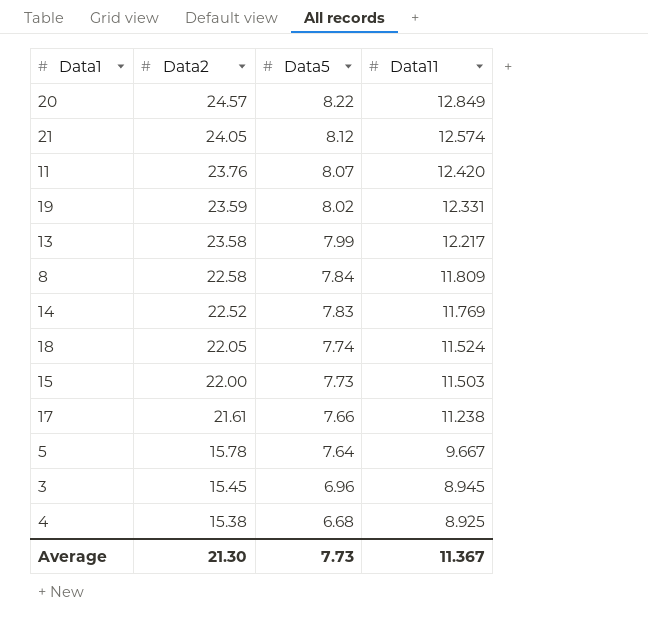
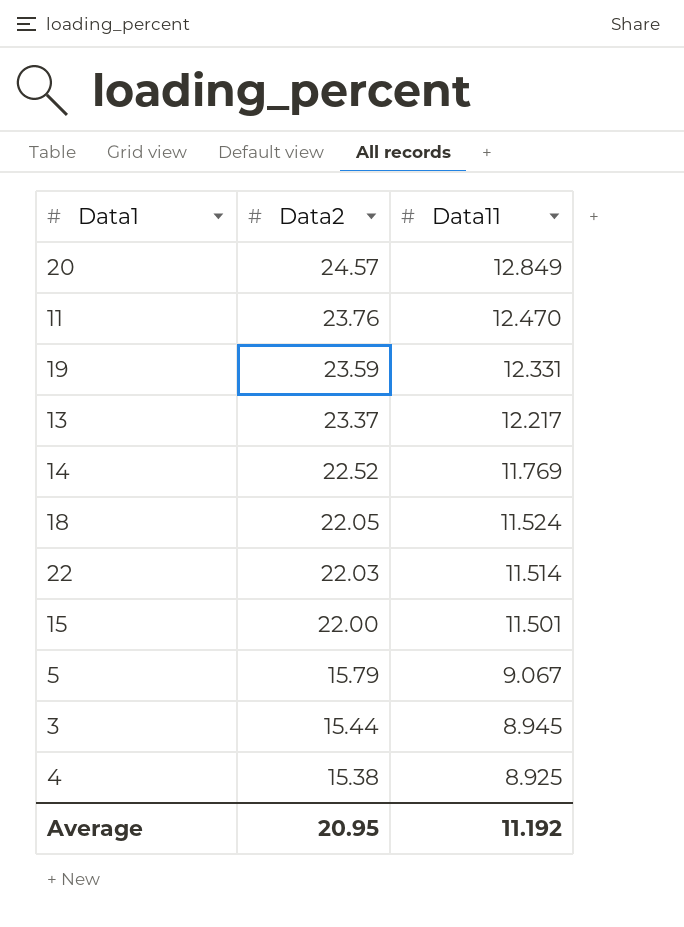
column Data5 | position: 3 -> none
row 21: 24.05 | 8.12 | 12.574 -> none
row 8: 22.58 | 7.84 | 11.809 -> none
row 17: 21.61 | 7.66 | 11.238 -> none
11 | Data11: 12.420 -> 12.470
13 | Data2: 23.58 -> 23.37
row 22: none -> 22.03 | 11.514
15 | Data11: 11.503 -> 11.501
5 | Data2: 15.78 -> 15.79
5 | Data11: 9.667 -> 9.067
3 | Data2: 15.45 -> 15.44
Average | Data2: 21.30 -> 20.95
Average | Data11: 11.367 -> 11.192

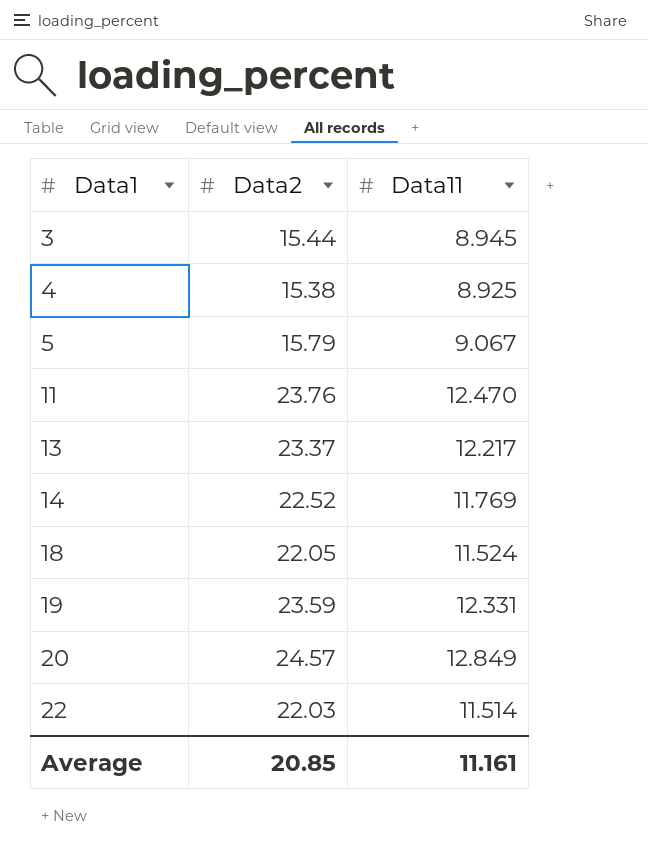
row order: Data2 descending -> Data1 ascending
row 15: 22.00 | 11.501 -> none
Average | Data2: 20.95 -> 20.85
Average | Data11: 11.192 -> 11.161

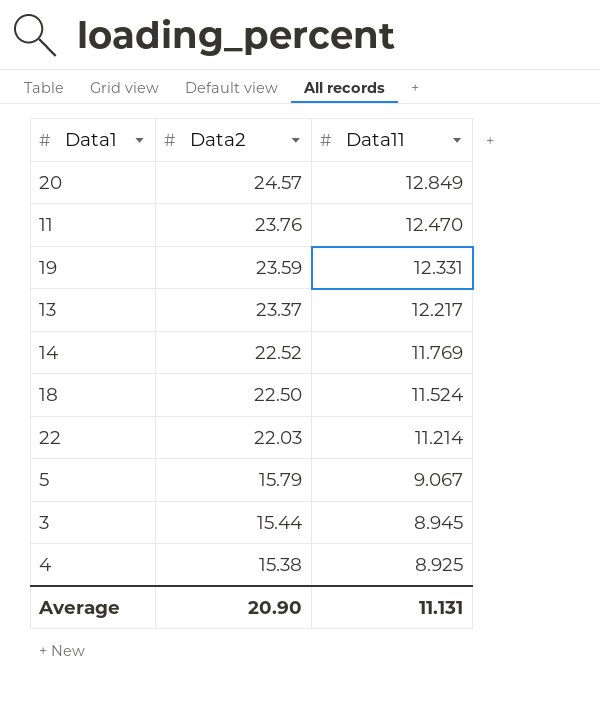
row order: Data1 ascending -> Data2 descending
18 | Data2: 22.05 -> 22.50
22 | Data11: 11.514 -> 11.214
Average | Data2: 20.85 -> 20.90
Average | Data11: 11.161 -> 11.131

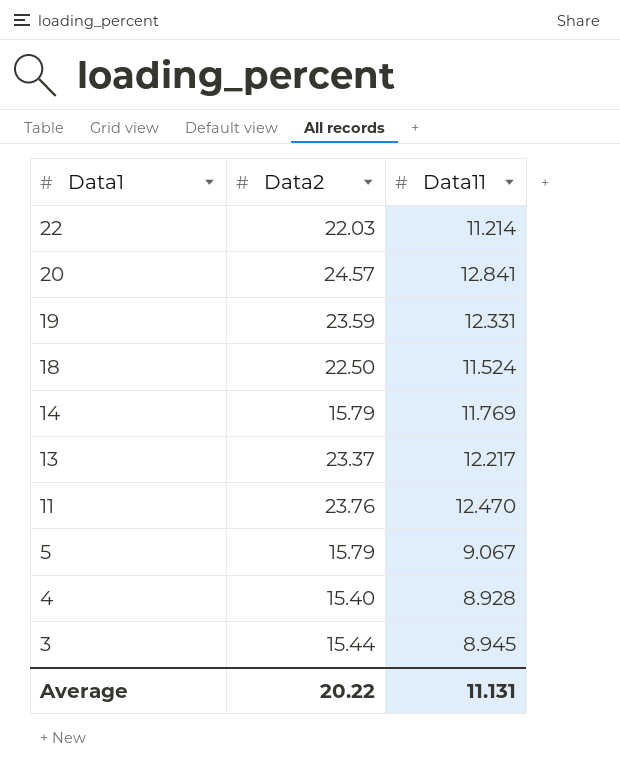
row order: Data2 descending -> Data1 descending
20 | Data11: 12.849 -> 12.841
14 | Data2: 22.52 -> 15.79
4 | Data2: 15.38 -> 15.40
4 | Data11: 8.925 -> 8.928
Average | Data2: 20.90 -> 20.22

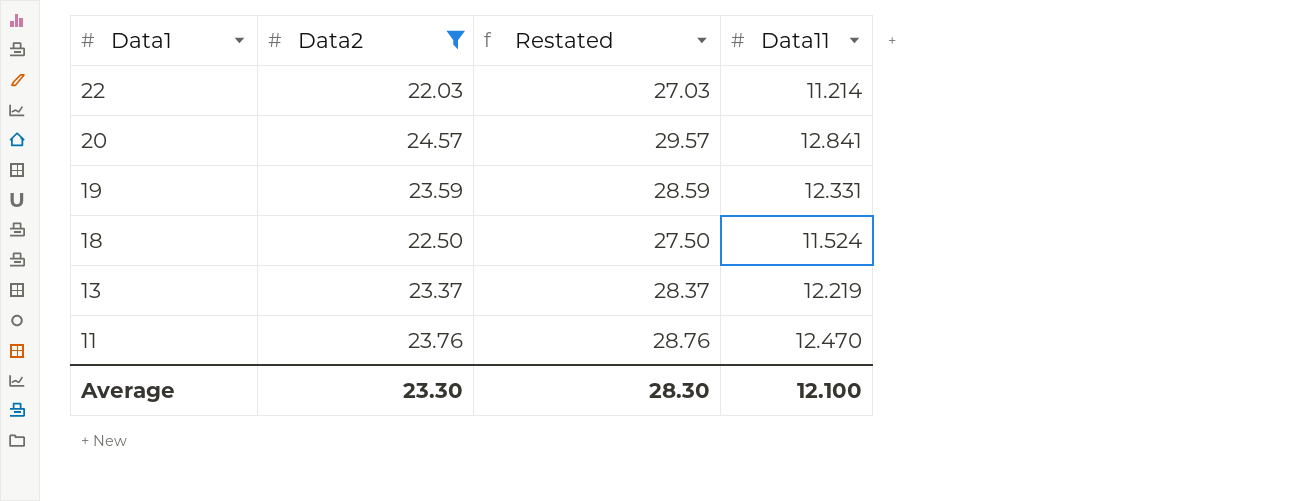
filter: none -> Data2 >= 22.03
column Restated | formula: none -> [Data2] + 5
13 | Data11: 12.217 -> 12.219
Average | Data2: 20.22 -> 23.30
Average | Data11: 11.131 -> 12.100

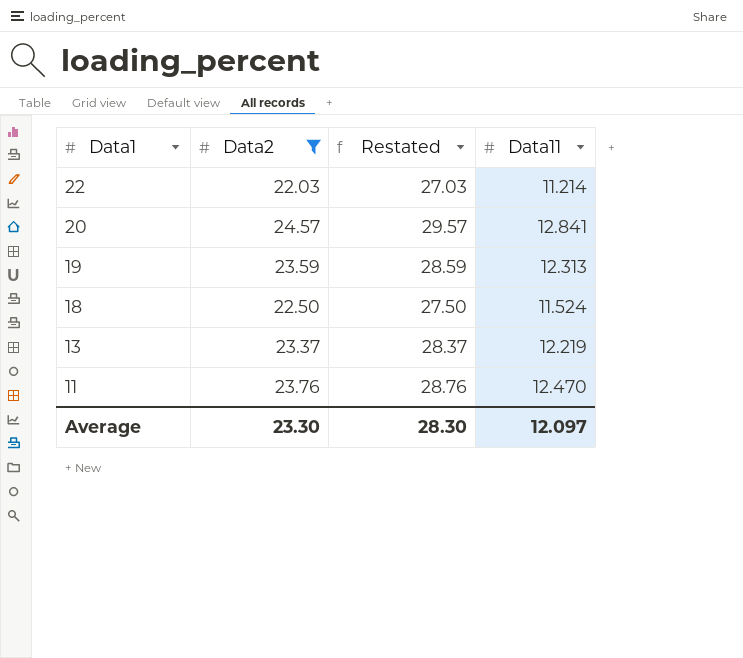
19 | Data11: 12.331 -> 12.313
Average | Data11: 12.100 -> 12.097

